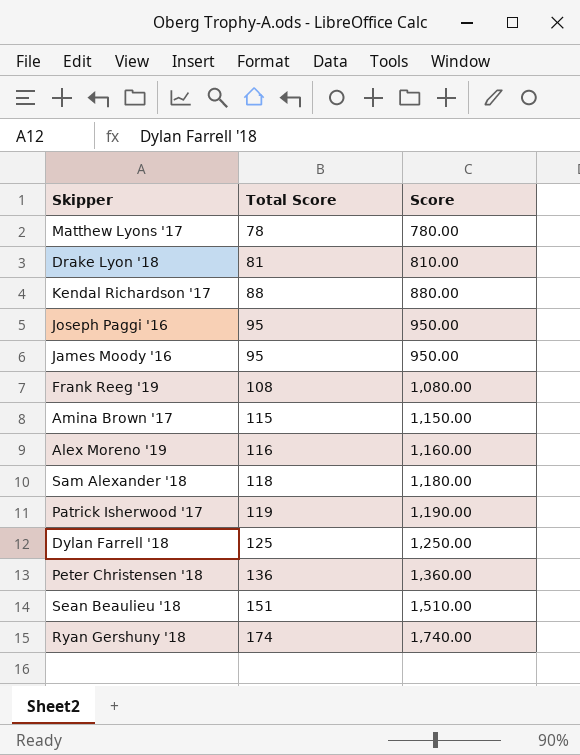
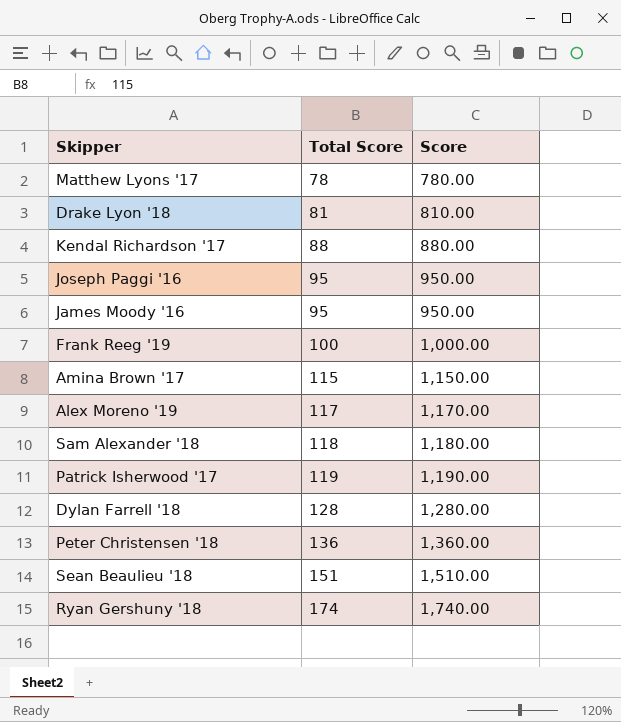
Frank Reeg '19 | Total Score: 108 -> 100
Frank Reeg '19 | Score: 1,080.00 -> 1,000.00
Alex Moreno '19 | Total Score: 116 -> 117
Alex Moreno '19 | Score: 1,160.00 -> 1,170.00
Dylan Farrell '18 | Total Score: 125 -> 128
Dylan Farrell '18 | Score: 1,250.00 -> 1,280.00

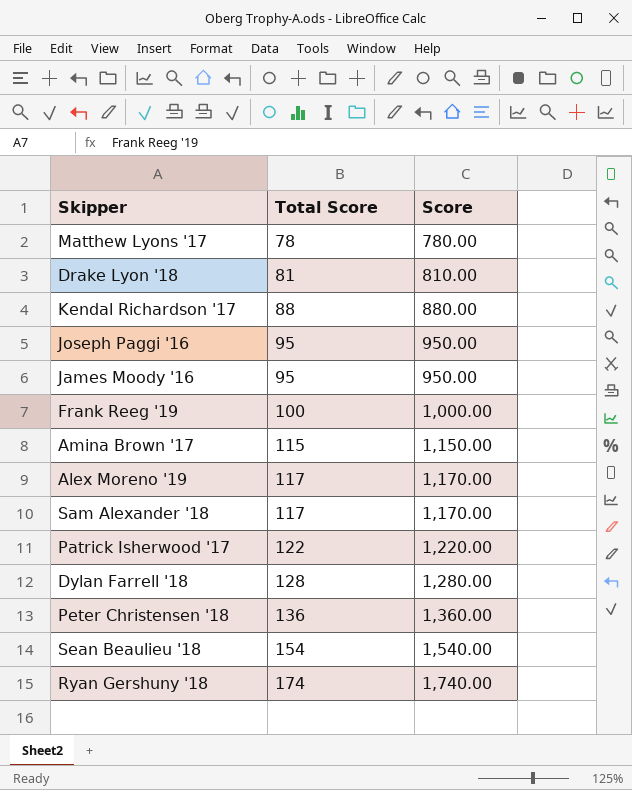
Sam Alexander '18 | Total Score: 118 -> 117
Sam Alexander '18 | Score: 1,180.00 -> 1,170.00
Patrick Isherwood '17 | Total Score: 119 -> 122
Patrick Isherwood '17 | Score: 1,190.00 -> 1,220.00
Sean Beaulieu '18 | Total Score: 151 -> 154
Sean Beaulieu '18 | Score: 1,510.00 -> 1,540.00

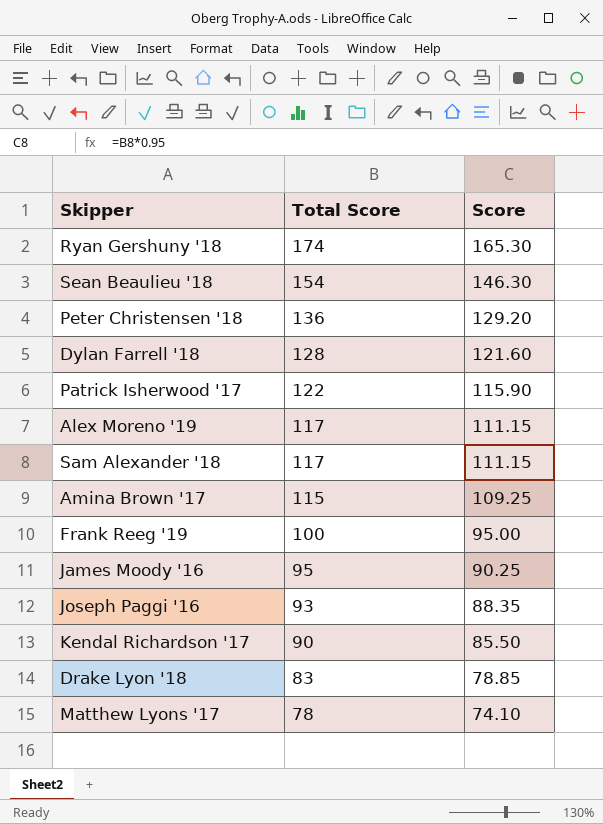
row order: Total Score ascending -> Total Score descending
column Score | formula: [Total Score] * 10 -> [Total Score] * 0.95
Joseph Paggi '16 | Total Score: 95 -> 93
Kendal Richardson '17 | Total Score: 88 -> 90
Drake Lyon '18 | Total Score: 81 -> 83

